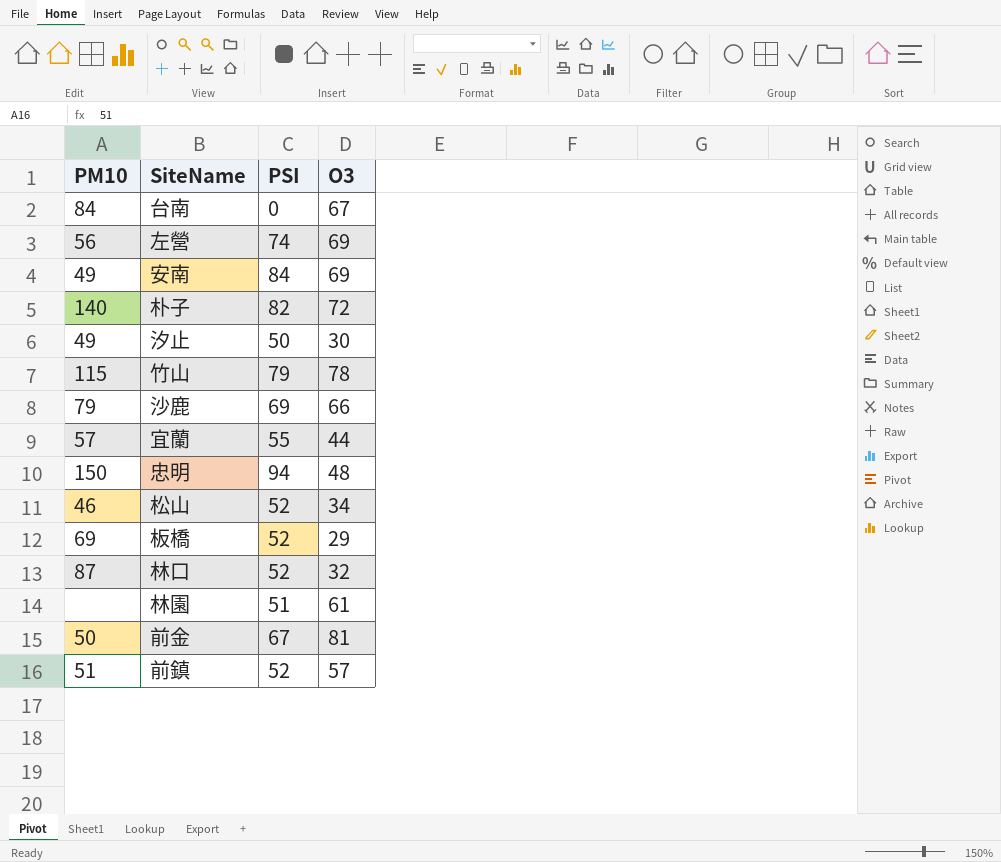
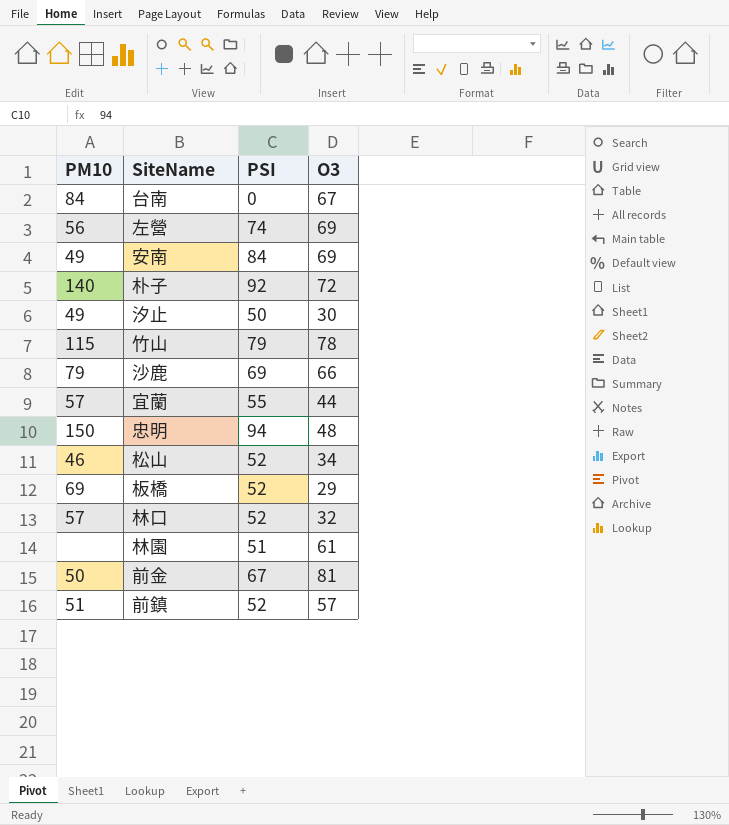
朴子 | PSI: 82 -> 92
林口 | PM10: 87 -> 57

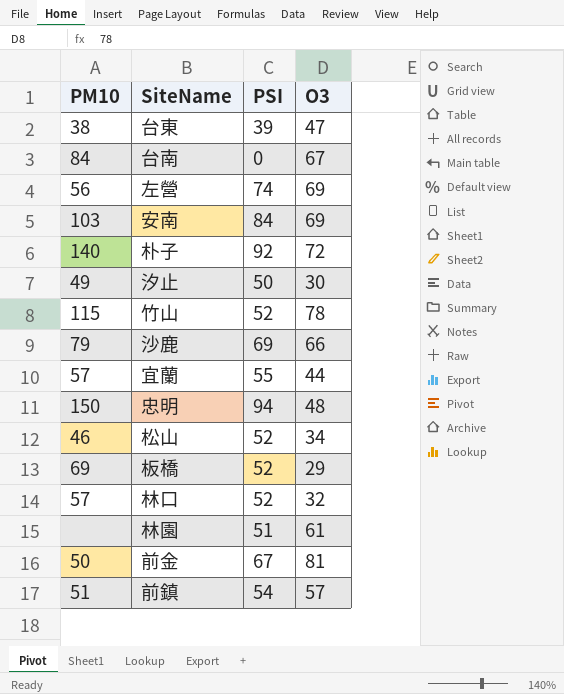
row 台東: none -> 38 | 39 | 47
安南 | PM10: 49 -> 103
竹山 | PSI: 79 -> 52
前鎮 | PSI: 52 -> 54

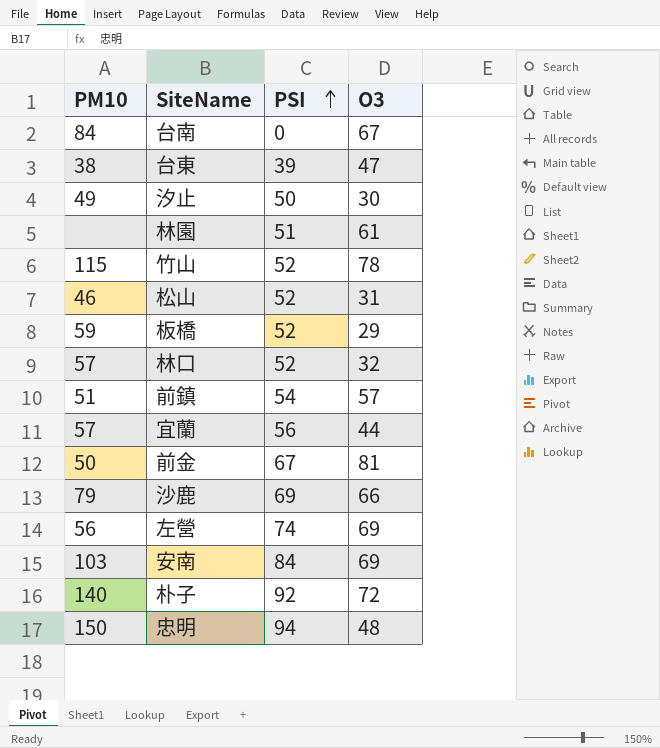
row order: none -> PSI ascending
松山 | O3: 34 -> 31
板橋 | PM10: 69 -> 59
宜蘭 | PSI: 55 -> 56

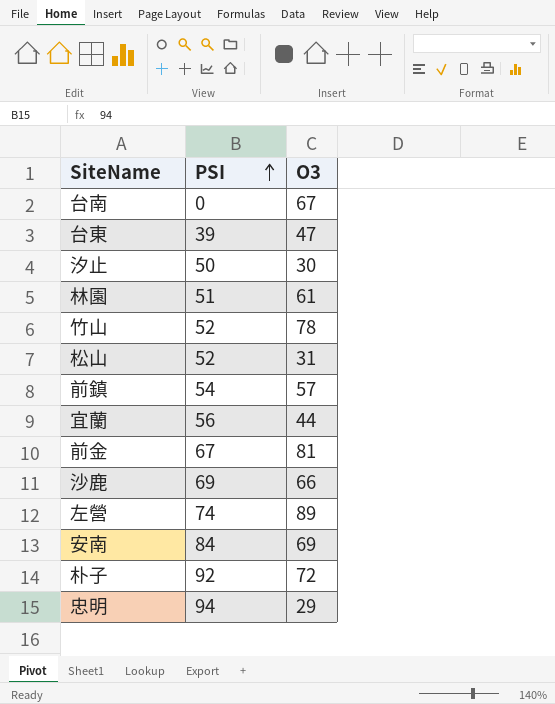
column PM10 | position: 1 -> none
row 板橋: 59 | 52 | 29 -> none
row 林口: 57 | 52 | 32 -> none
左營 | O3: 69 -> 89
忠明 | O3: 48 -> 29

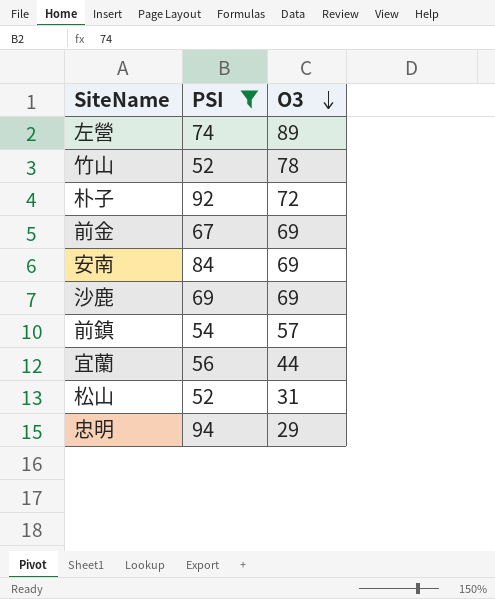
filter: none -> PSI >= 52
row order: PSI ascending -> O3 descending
前金 | O3: 81 -> 69
沙鹿 | O3: 66 -> 69

